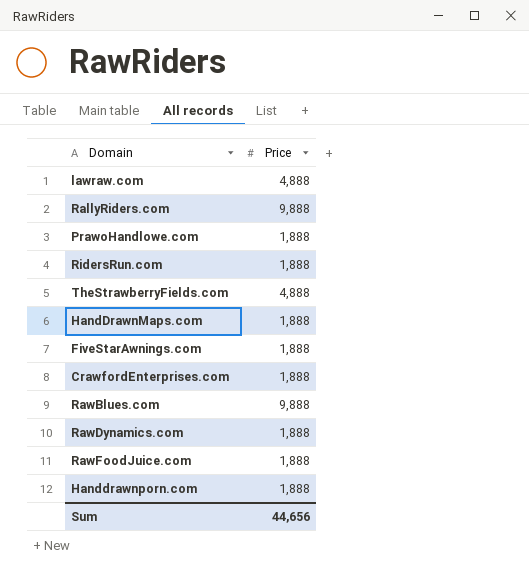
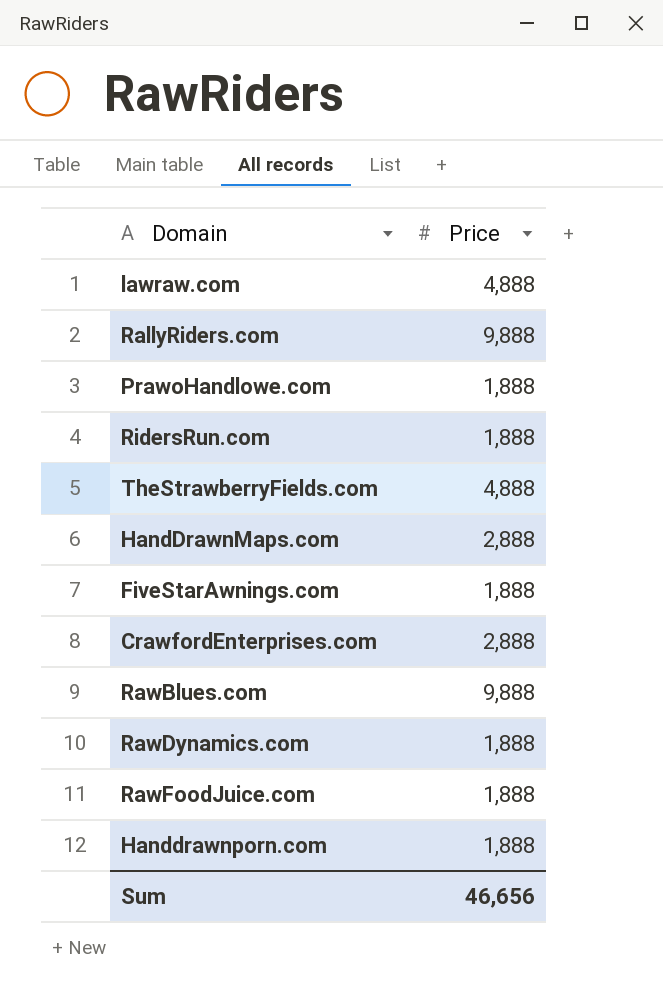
HandDrawnMaps.com | Price: 1,888 -> 2,888
CrawfordEnterprises.com | Price: 1,888 -> 2,888
Sum | Price: 44,656 -> 46,656

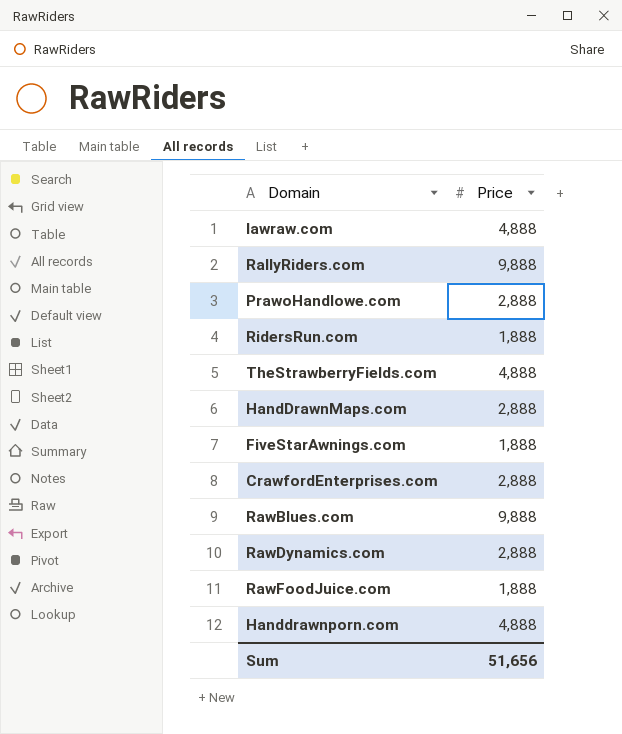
PrawoHandlowe.com | Price: 1,888 -> 2,888
RawDynamics.com | Price: 1,888 -> 2,888
Handdrawnporn.com | Price: 1,888 -> 4,888
Sum | Price: 46,656 -> 51,656

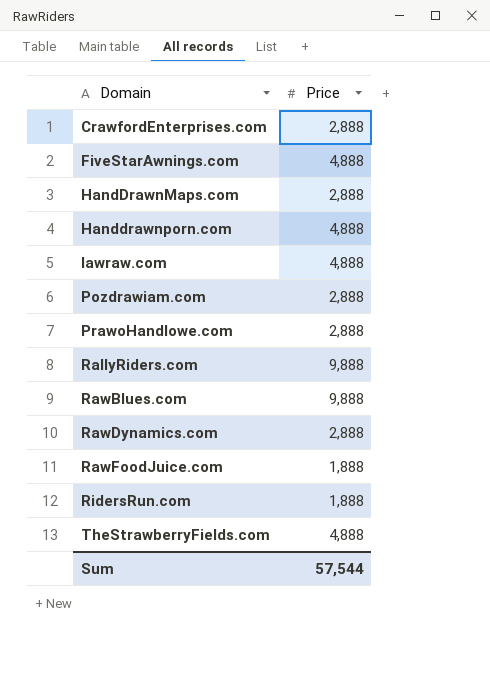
row order: none -> Domain ascending
FiveStarAwnings.com | Price: 1,888 -> 4,888
row Pozdrawiam.com: none -> 2,888
Sum | Price: 51,656 -> 57,544

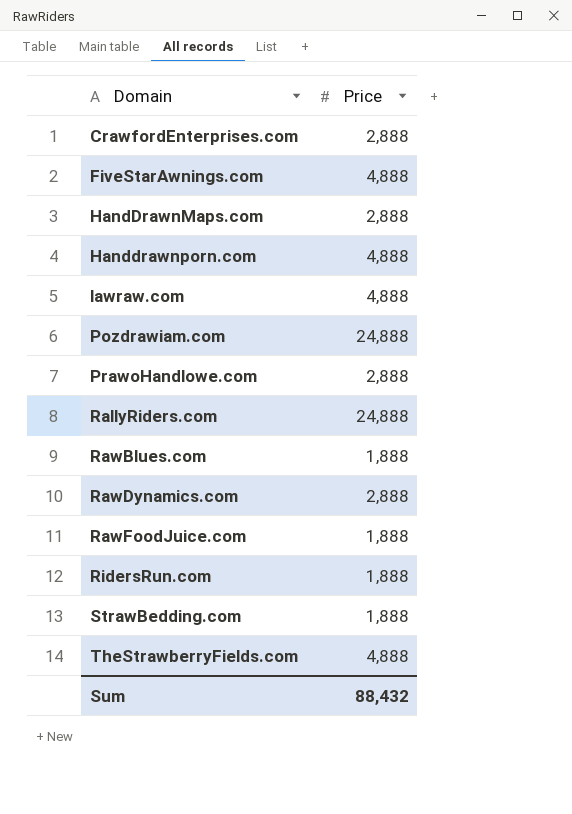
Pozdrawiam.com | Price: 2,888 -> 24,888
RallyRiders.com | Price: 9,888 -> 24,888
RawBlues.com | Price: 9,888 -> 1,888
row StrawBedding.com: none -> 1,888
Sum | Price: 57,544 -> 88,432

